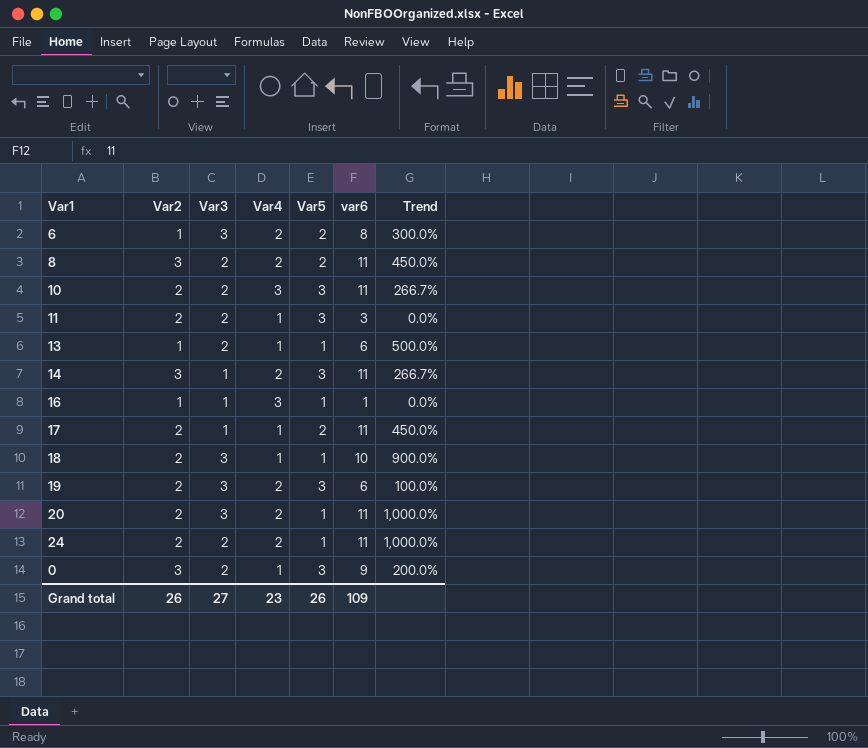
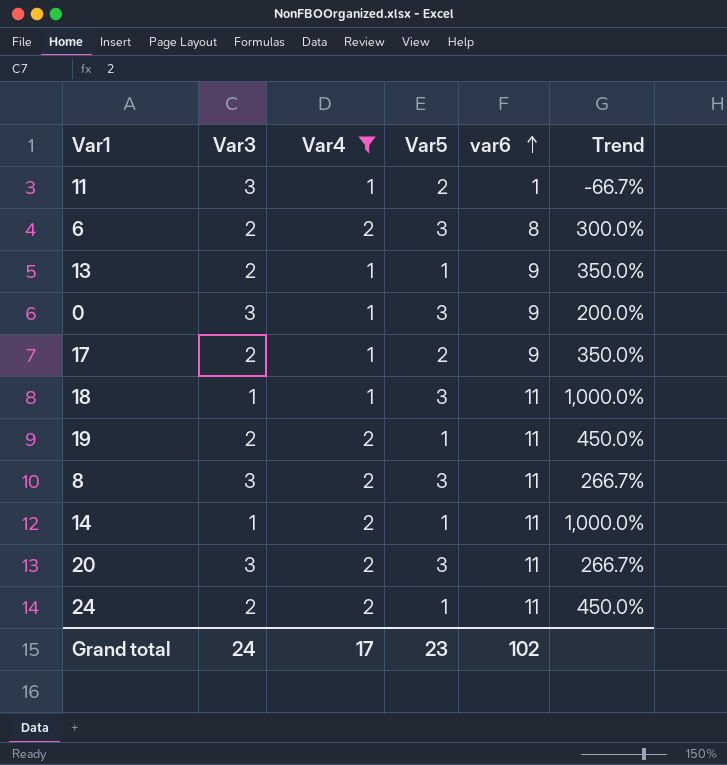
filter: none -> Var4 != 3
row order: none -> var6 ascending
column Var2 | position: 2 -> none
column Trend | formula: ([var6] - [Var5]) / [Var5] -> ([var6] - [Var3]) / [Var3]
11 | Var3: 2 -> 3
11 | Var5: 3 -> 2
11 | var6: 3 -> 1
6 | Var3: 3 -> 2
6 | Var5: 2 -> 3
13 | var6: 6 -> 9
0 | Var3: 2 -> 3
17 | Var3: 1 -> 2
17 | var6: 11 -> 9
18 | Var3: 3 -> 1
18 | Var5: 1 -> 3
18 | var6: 10 -> 11
19 | Var3: 3 -> 2
19 | Var5: 3 -> 1
19 | var6: 6 -> 11
8 | Var3: 2 -> 3
8 | Var5: 2 -> 3
14 | Var5: 3 -> 1
20 | Var5: 1 -> 3
Grand total | Var3: 27 -> 24
Grand total | Var4: 23 -> 17
Grand total | Var5: 26 -> 23
Grand total | var6: 109 -> 102

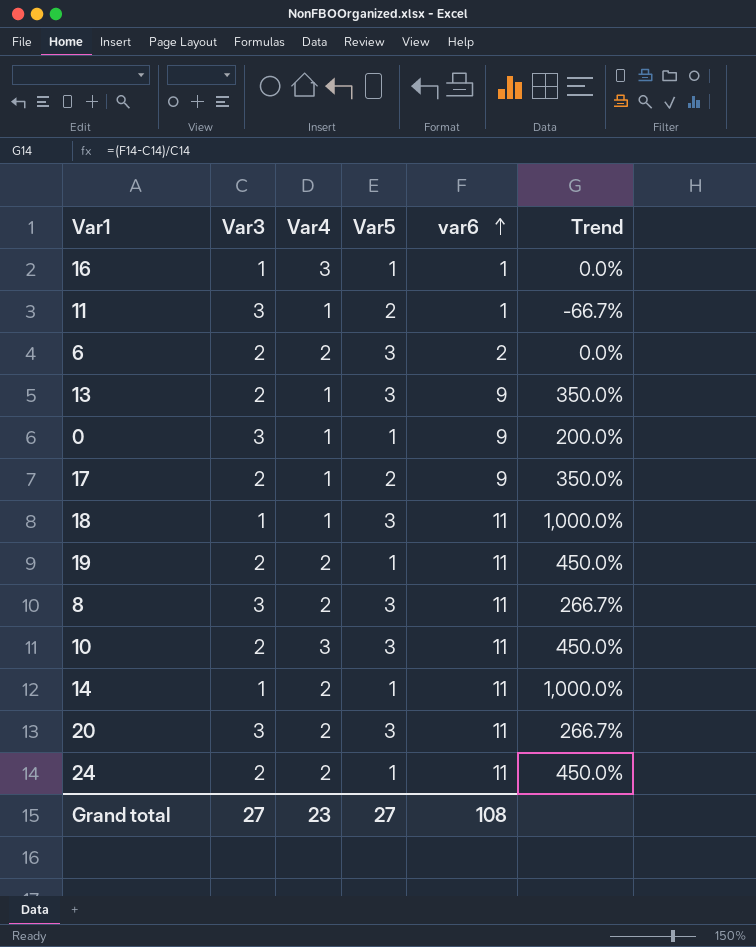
filter: Var4 != 3 -> none
6 | var6: 8 -> 2
6 | Trend: 300.0% -> 0.0%
13 | Var5: 1 -> 3
0 | Var5: 3 -> 1
Grand total | Var3: 24 -> 27
Grand total | Var4: 17 -> 23
Grand total | Var5: 23 -> 27
Grand total | var6: 102 -> 108

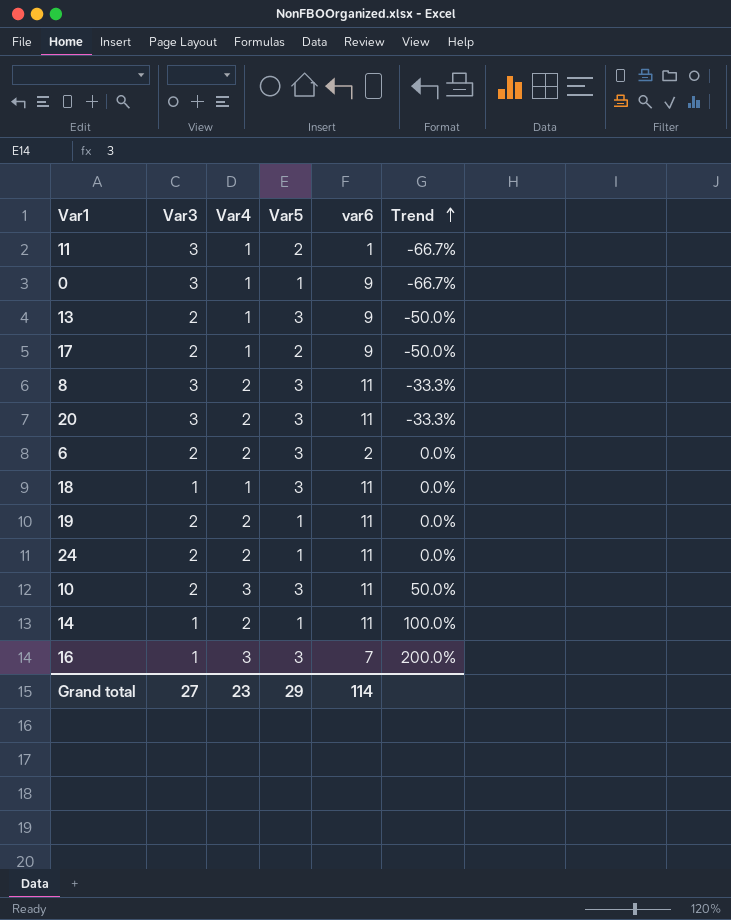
row order: var6 ascending -> Trend ascending
column Trend | formula: ([var6] - [Var3]) / [Var3] -> ([Var4] - [Var3]) / [Var3]
16 | Var5: 1 -> 3
16 | var6: 1 -> 7
Grand total | Var5: 27 -> 29
Grand total | var6: 108 -> 114

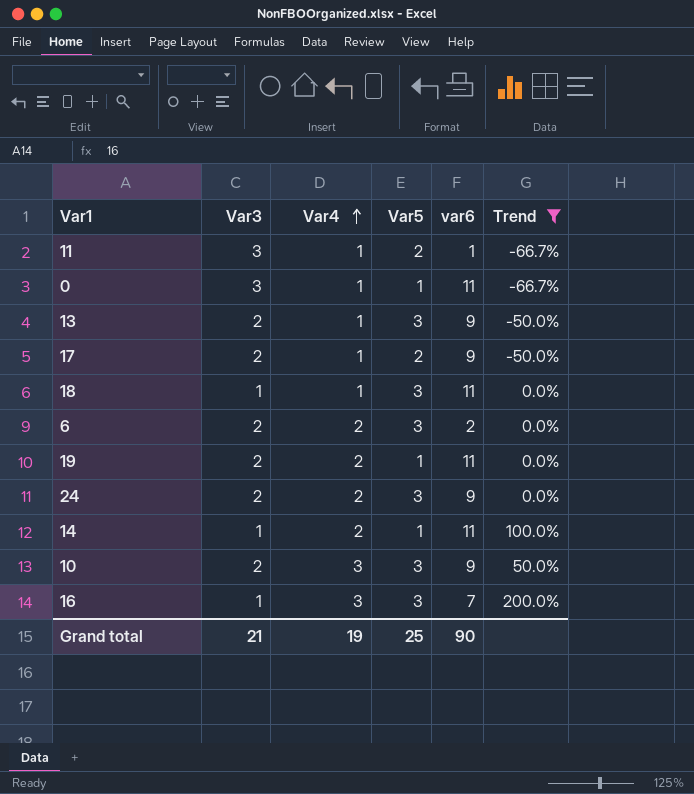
filter: none -> Trend != -33.3%
row order: Trend ascending -> Var4 ascending
0 | var6: 9 -> 11
24 | Var5: 1 -> 3
24 | var6: 11 -> 9
10 | var6: 11 -> 9
Grand total | Var3: 27 -> 21
Grand total | Var4: 23 -> 19
Grand total | Var5: 29 -> 25
Grand total | var6: 114 -> 90

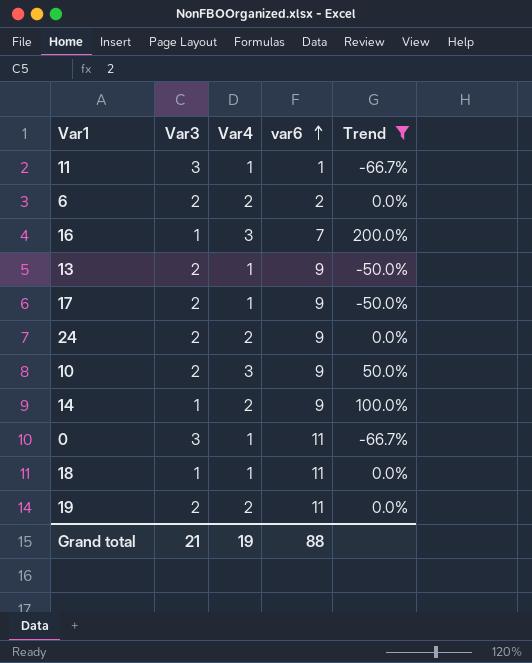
row order: Var4 ascending -> var6 ascending
column Var5 | position: 4 -> none
14 | var6: 11 -> 9
Grand total | var6: 90 -> 88

